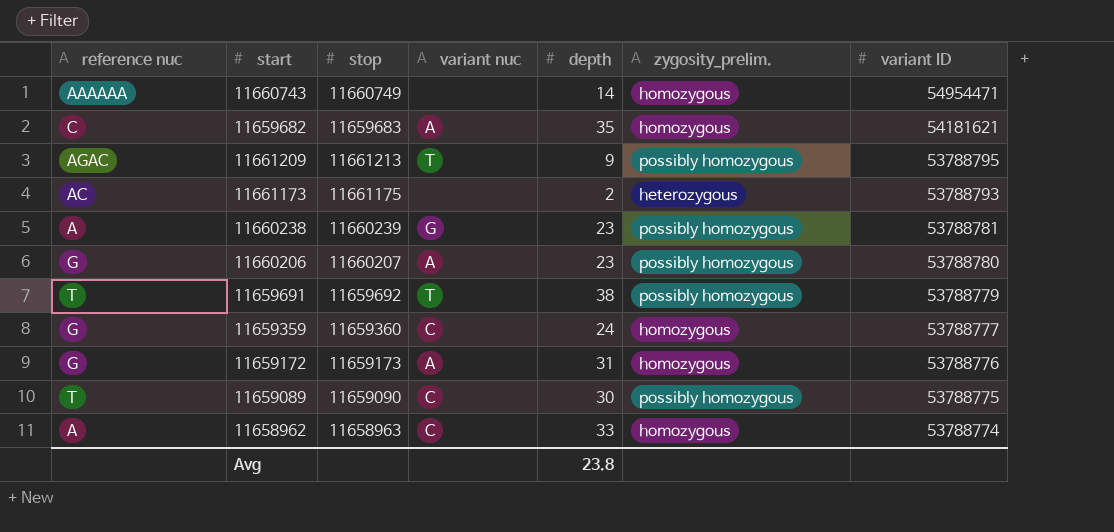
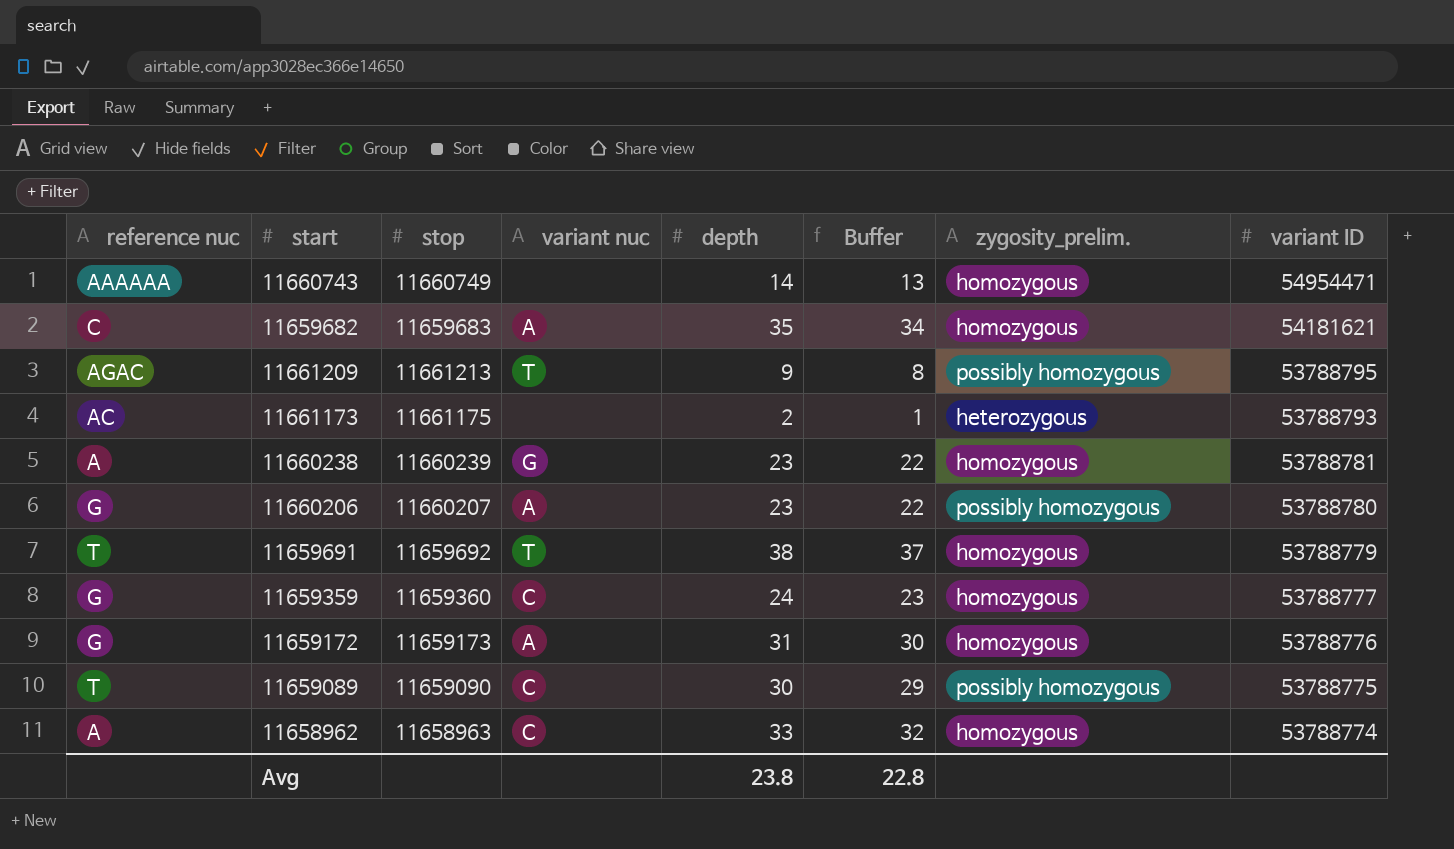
column Buffer | formula: none -> [depth] - 1
11660238 | zygosity_prelim.: possibly homozygous -> homozygous
11659691 | zygosity_prelim.: possibly homozygous -> homozygous

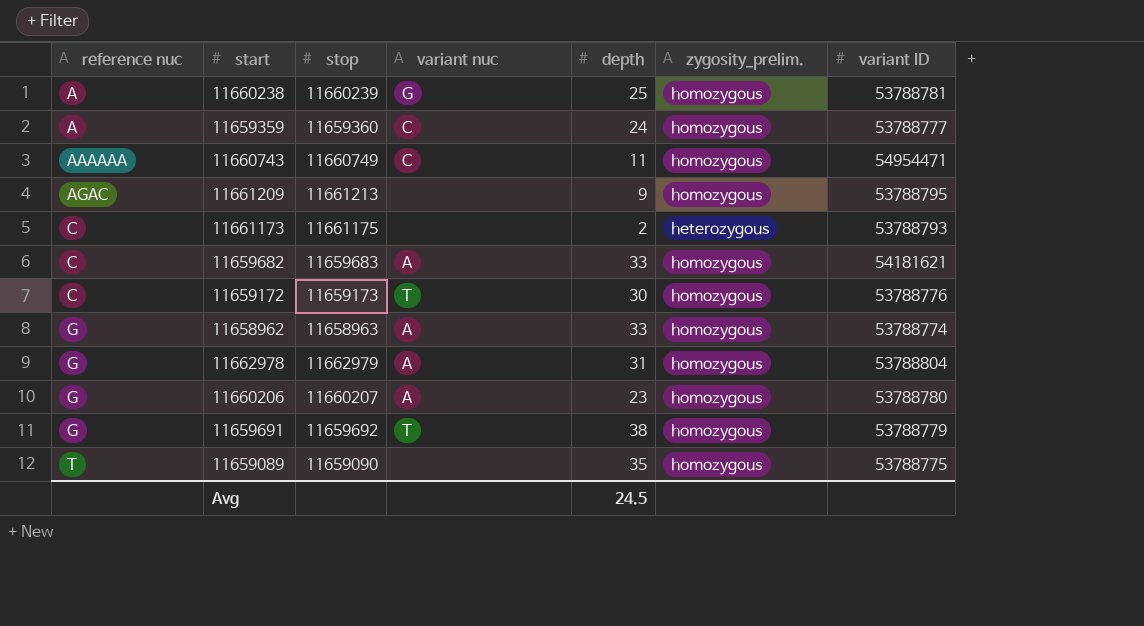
row order: variant ID descending -> reference nuc ascending
column Buffer | formula: [depth] - 1 -> none
11660238 | depth: 23 -> 25
11659359 | reference nuc: G -> A
11660743 | variant nuc: none -> C
11660743 | depth: 14 -> 11
11661209 | variant nuc: T -> none
11661209 | zygosity_prelim.: possibly homozygous -> homozygous
11661173 | reference nuc: AC -> C
11659682 | depth: 35 -> 33
11659172 | reference nuc: G -> C
11659172 | variant nuc: A -> T
11659172 | depth: 31 -> 30
11658962 | reference nuc: A -> G
11658962 | variant nuc: C -> A
row 11662978: none -> G | 11662979 | A | 31 | homozygous | 53788804
11660206 | zygosity_prelim.: possibly homozygous -> homozygous
11659691 | reference nuc: T -> G
11659089 | variant nuc: C -> none
11659089 | depth: 30 -> 35
11659089 | zygosity_prelim.: possibly homozygous -> homozygous
Avg | depth: 23.8 -> 24.5

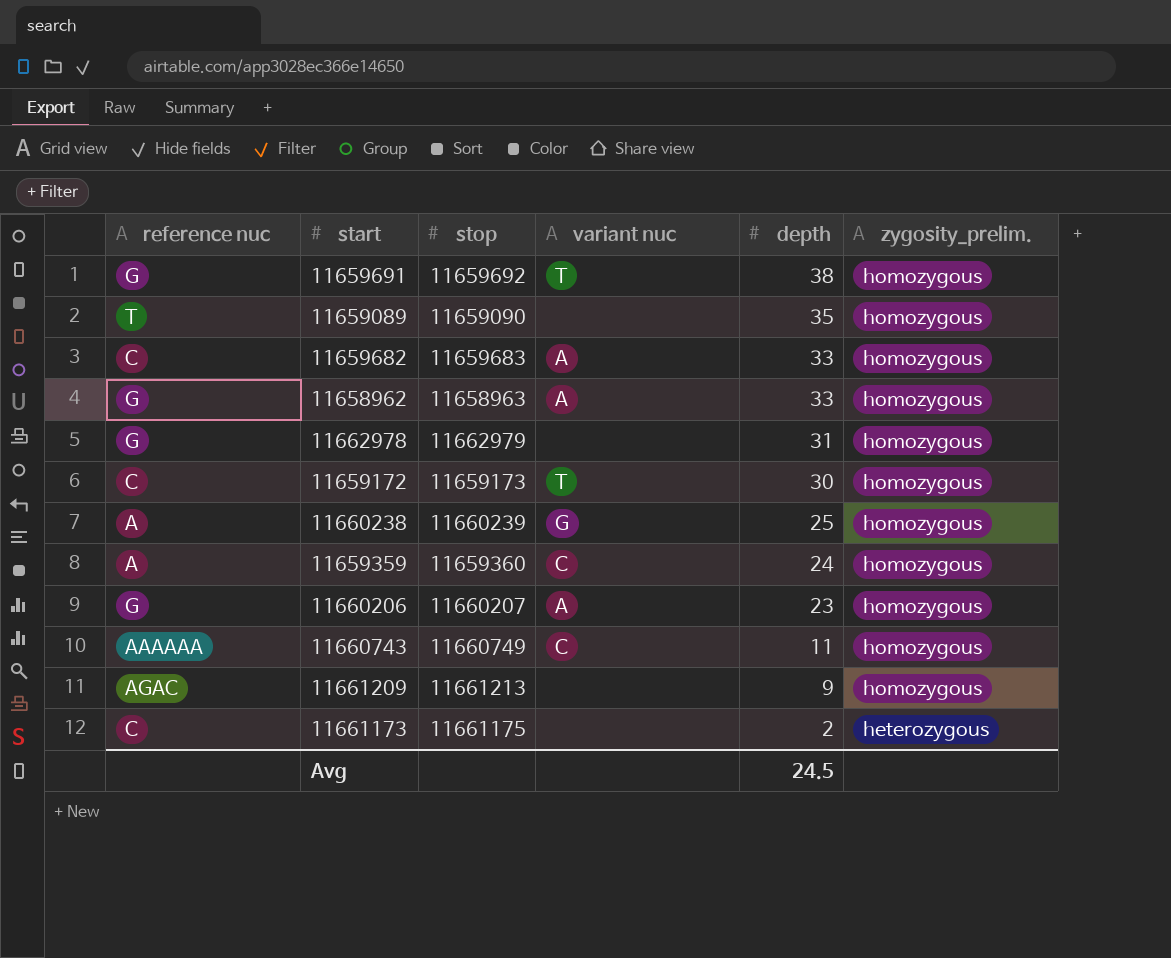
row order: reference nuc ascending -> depth descending
column variant ID | position: 7 -> none
11662978 | variant nuc: A -> none

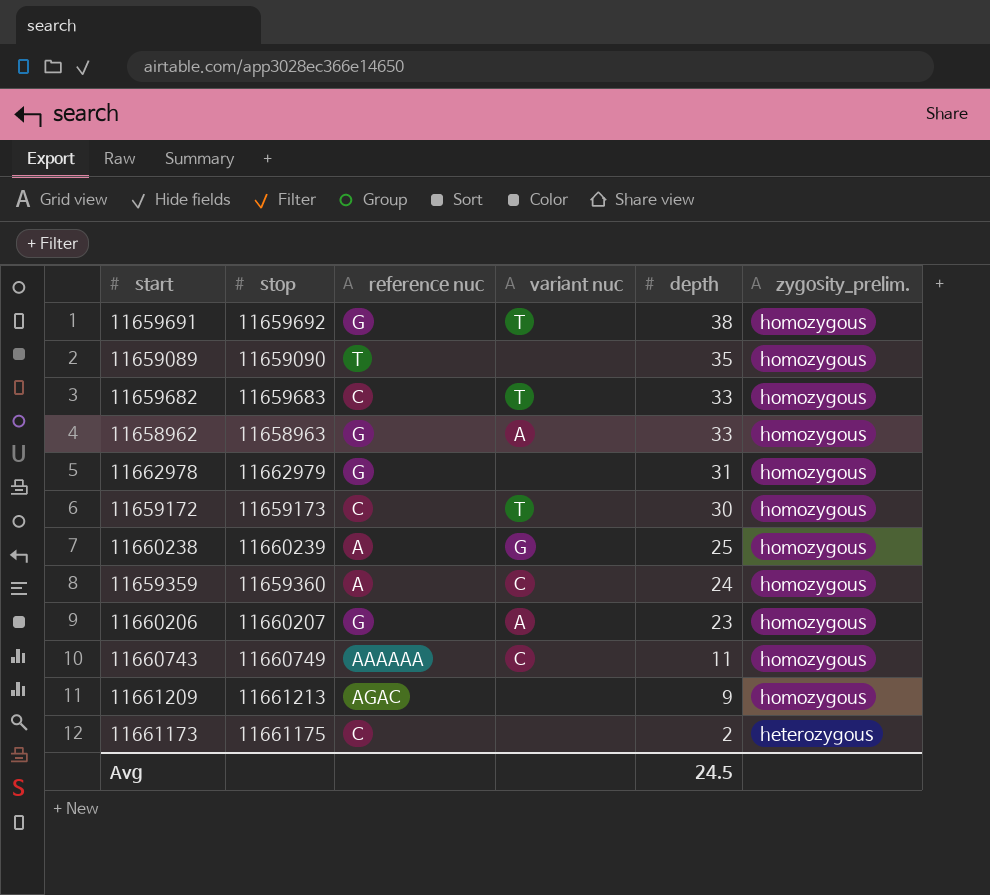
column reference nuc | position: 1 -> 3
11659682 | variant nuc: A -> T

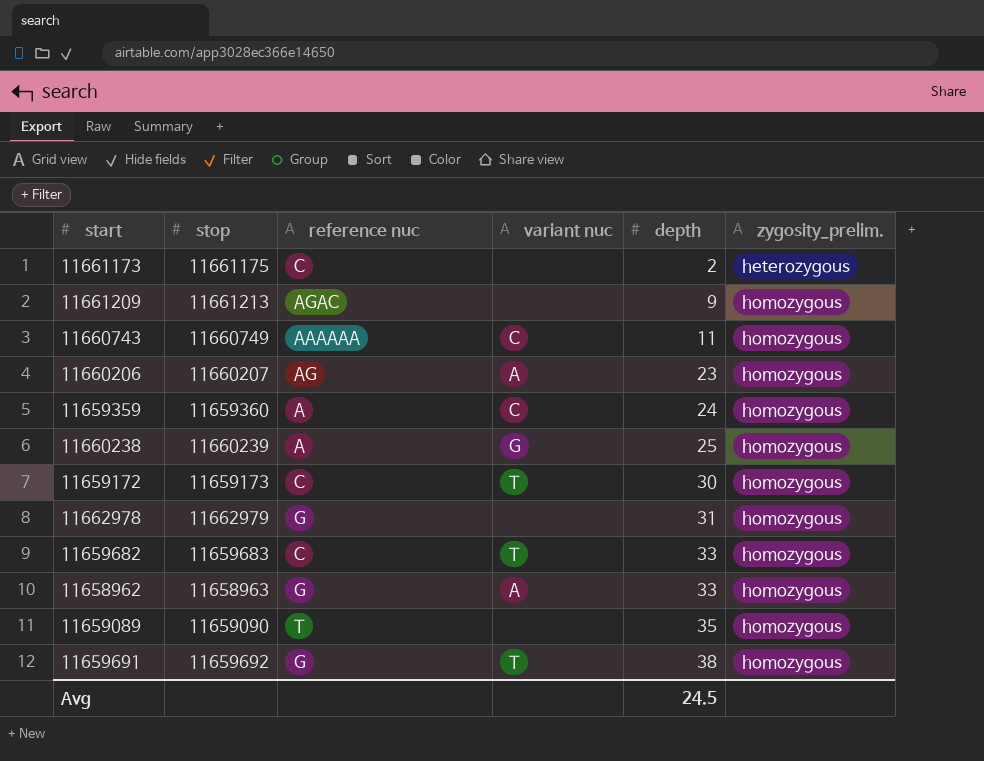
row order: depth descending -> depth ascending
11660206 | reference nuc: G -> AG

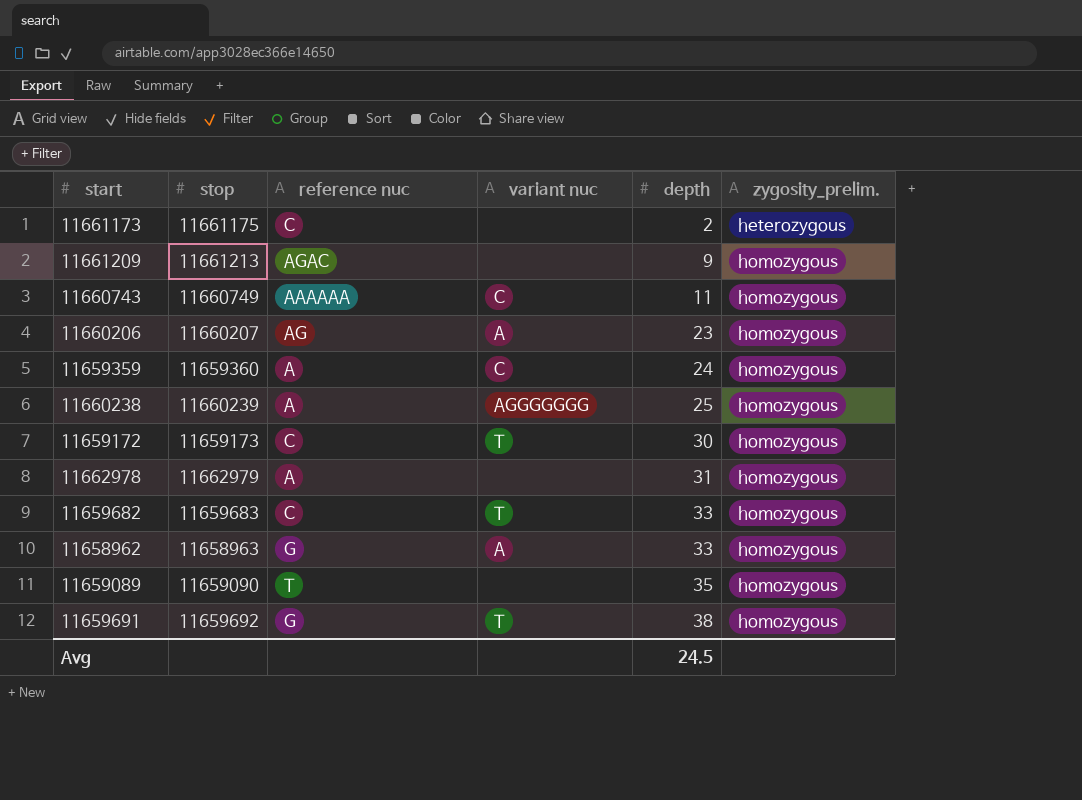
11660238 | variant nuc: G -> AGGGGGGG
11662978 | reference nuc: G -> A

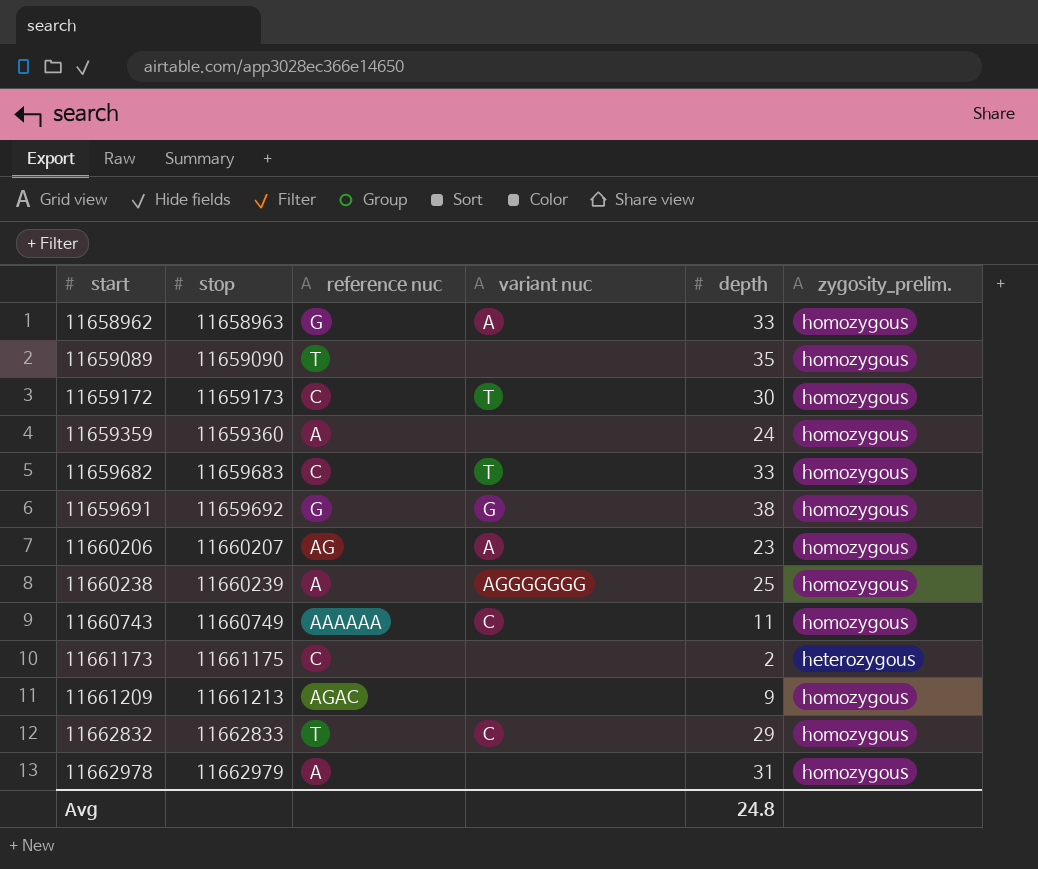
row order: depth ascending -> start ascending
11659359 | variant nuc: C -> none
11659691 | variant nuc: T -> G
row 11662832: none -> 11662833 | T | C | 29 | homozygous
Avg | depth: 24.5 -> 24.8

